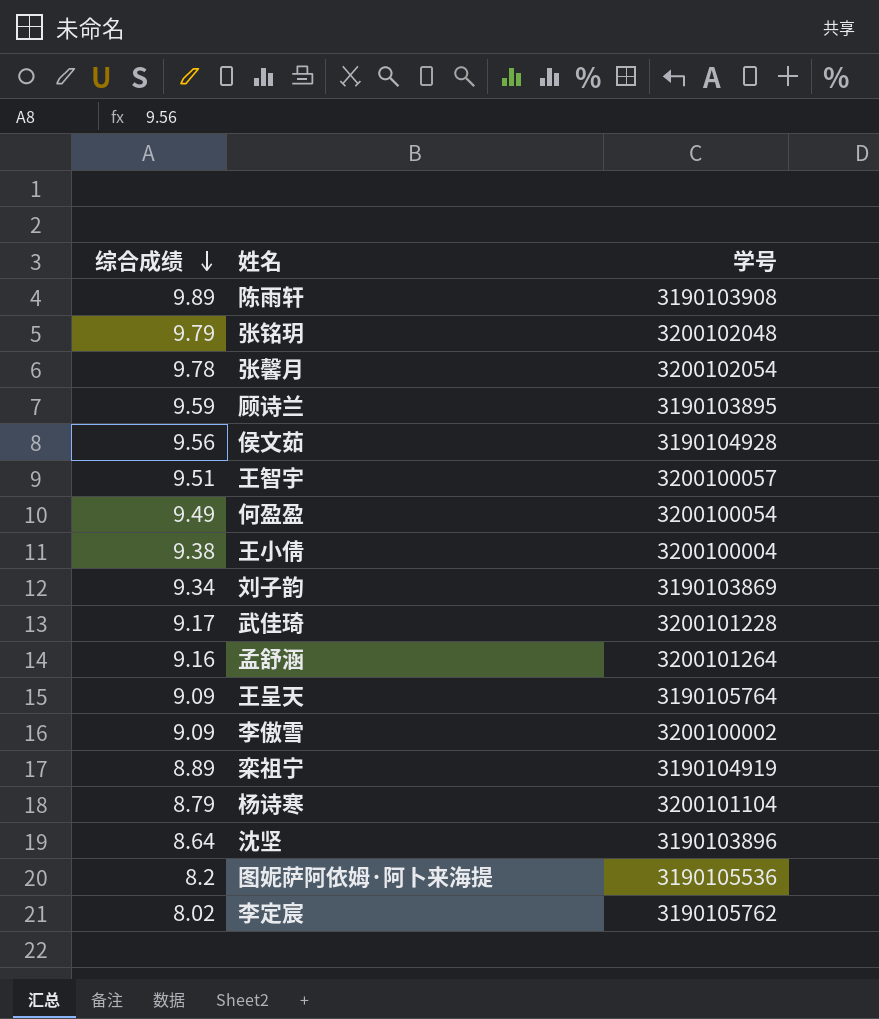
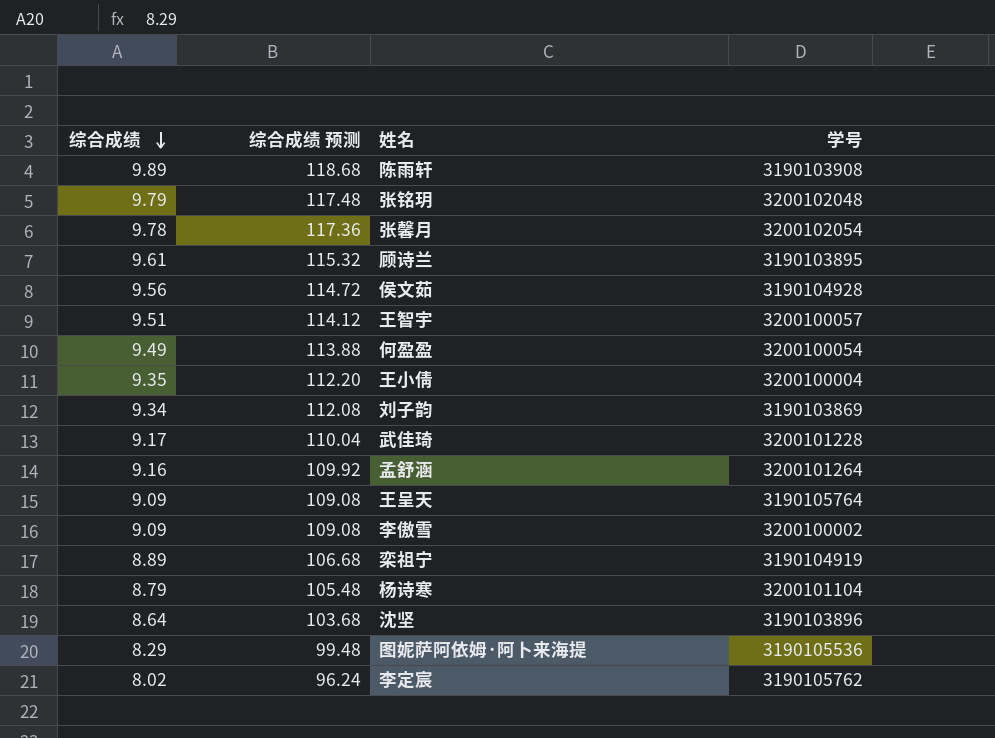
column 综合成绩 预测 | formula: none -> [综合成绩] * 12
顾诗兰 | 综合成绩: 9.59 -> 9.61
王小倩 | 综合成绩: 9.38 -> 9.35
图妮萨阿依姆·阿卜来海提 | 综合成绩: 8.2 -> 8.29

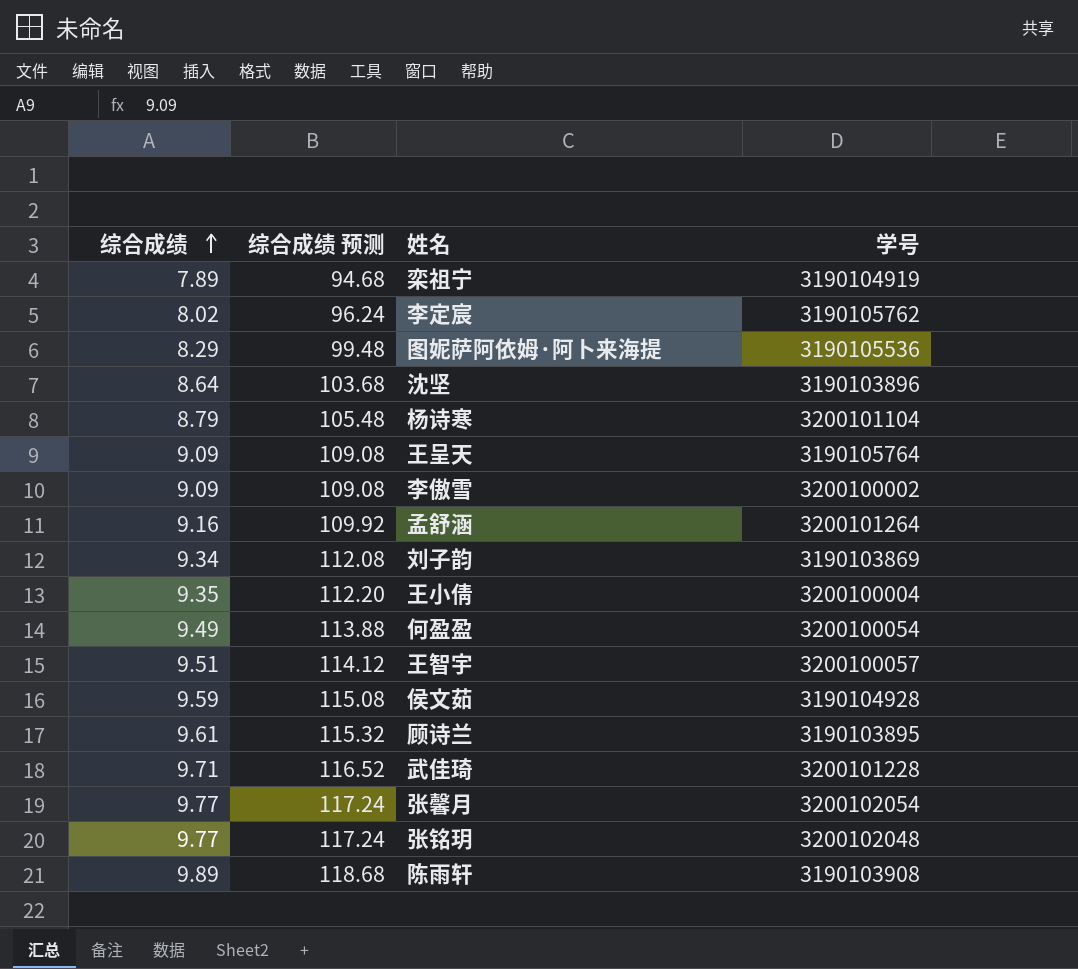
row order: 综合成绩 descending -> 综合成绩 ascending
栾祖宁 | 综合成绩: 8.89 -> 7.89
栾祖宁 | 综合成绩 预测: 106.68 -> 94.68
侯文茹 | 综合成绩: 9.56 -> 9.59
侯文茹 | 综合成绩 预测: 114.72 -> 115.08
武佳琦 | 综合成绩: 9.17 -> 9.71
武佳琦 | 综合成绩 预测: 110.04 -> 116.52
张馨月 | 综合成绩: 9.78 -> 9.77
张馨月 | 综合成绩 预测: 117.36 -> 117.24
张铭玥 | 综合成绩: 9.79 -> 9.77
张铭玥 | 综合成绩 预测: 117.48 -> 117.24

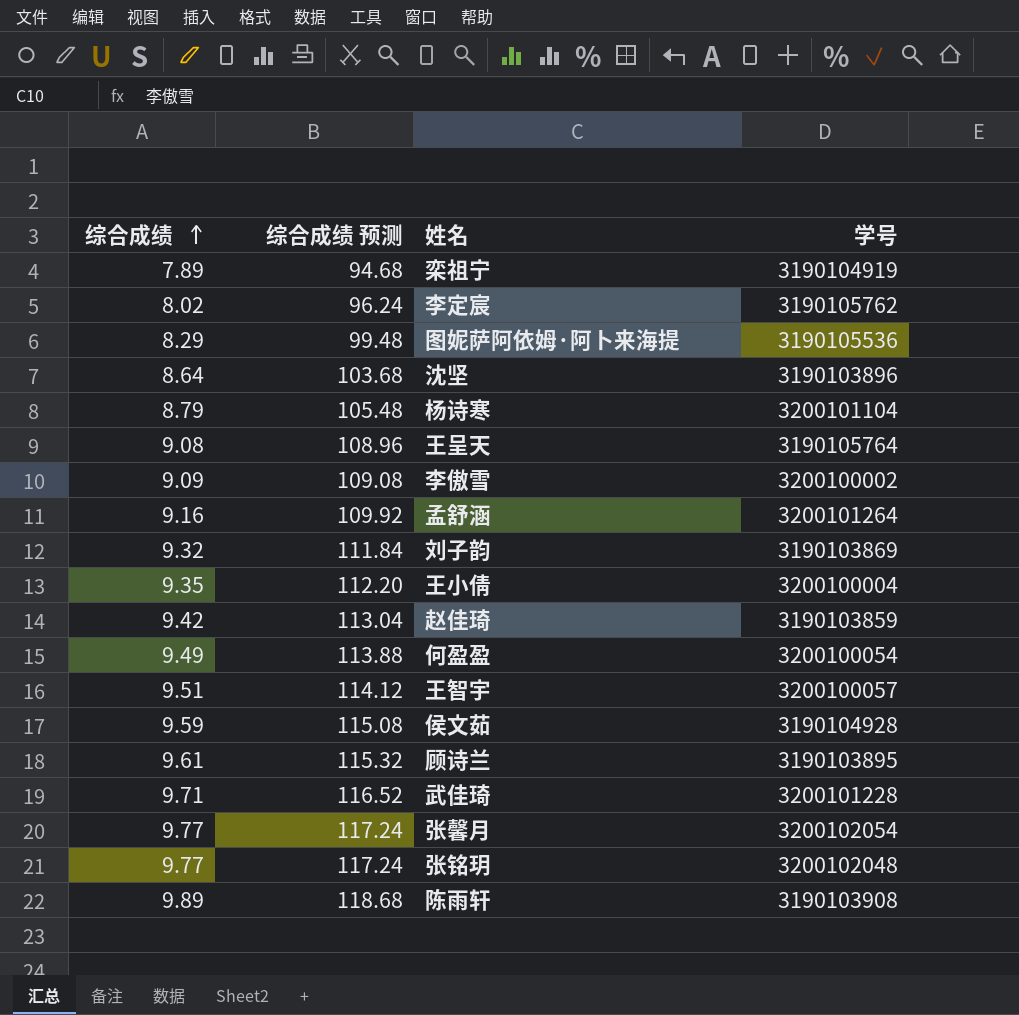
王呈天 | 综合成绩: 9.09 -> 9.08
王呈天 | 综合成绩 预测: 109.08 -> 108.96
刘子韵 | 综合成绩: 9.34 -> 9.32
刘子韵 | 综合成绩 预测: 112.08 -> 111.84
row 赵佳琦: none -> 9.42 | 113.04 | 3190103859

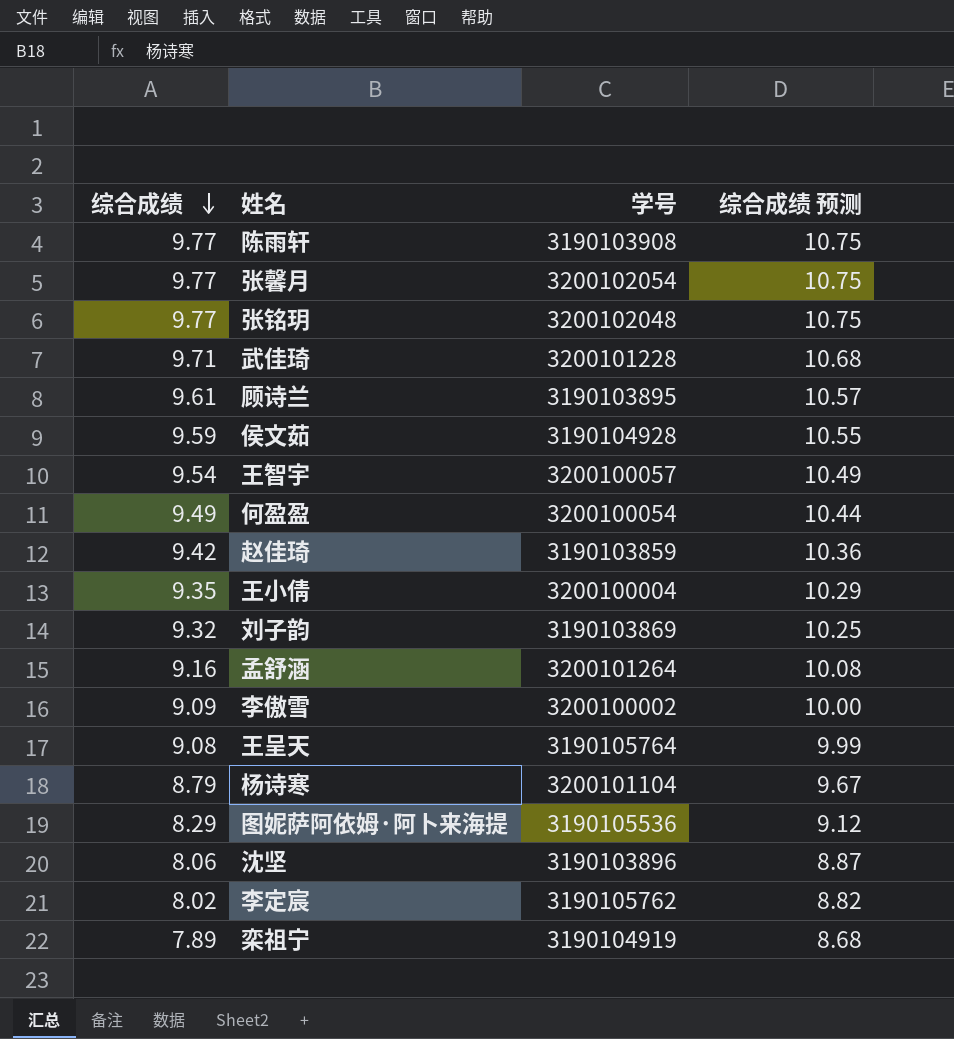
row order: 综合成绩 ascending -> 综合成绩 descending
column 综合成绩 预测 | formula: [综合成绩] * 12 -> [综合成绩] * 1.1
column 综合成绩 预测 | position: 2 -> 4
陈雨轩 | 综合成绩: 9.89 -> 9.77
王智宇 | 综合成绩: 9.51 -> 9.54
沈坚 | 综合成绩: 8.64 -> 8.06

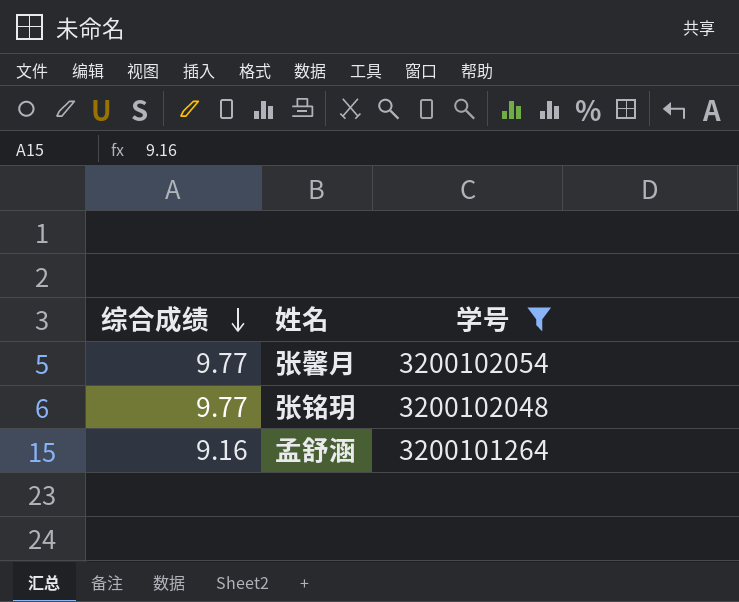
filter: none -> 学号 >= 3200101264
column 综合成绩 预测 | formula: [综合成绩] * 1.1 -> none

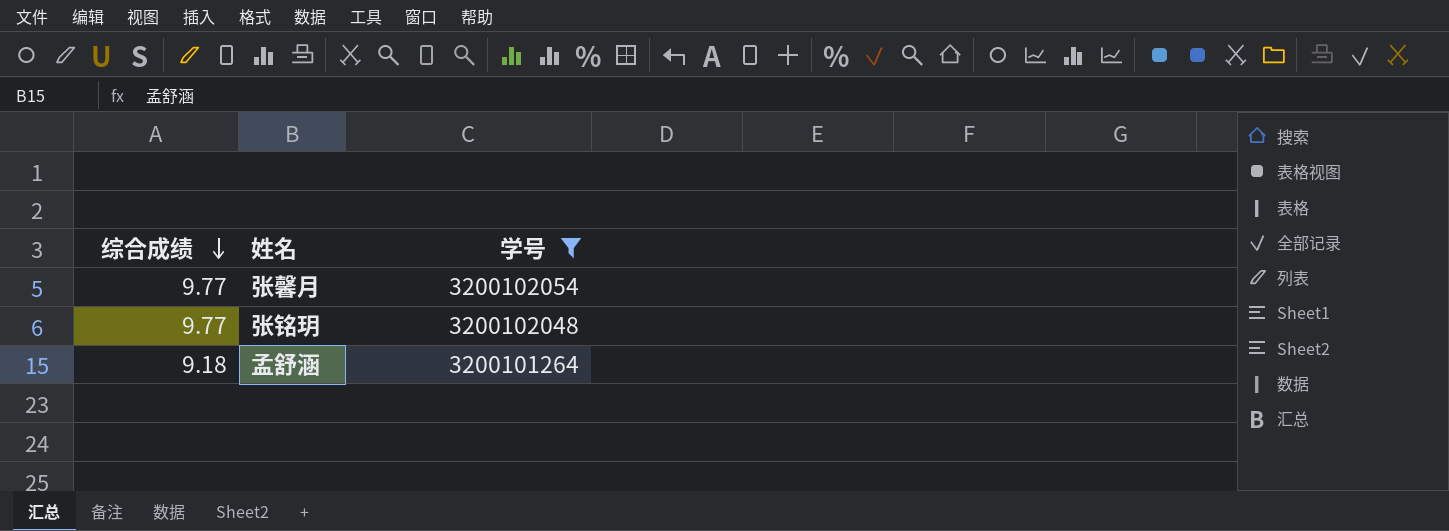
孟舒涵 | 综合成绩: 9.16 -> 9.18

